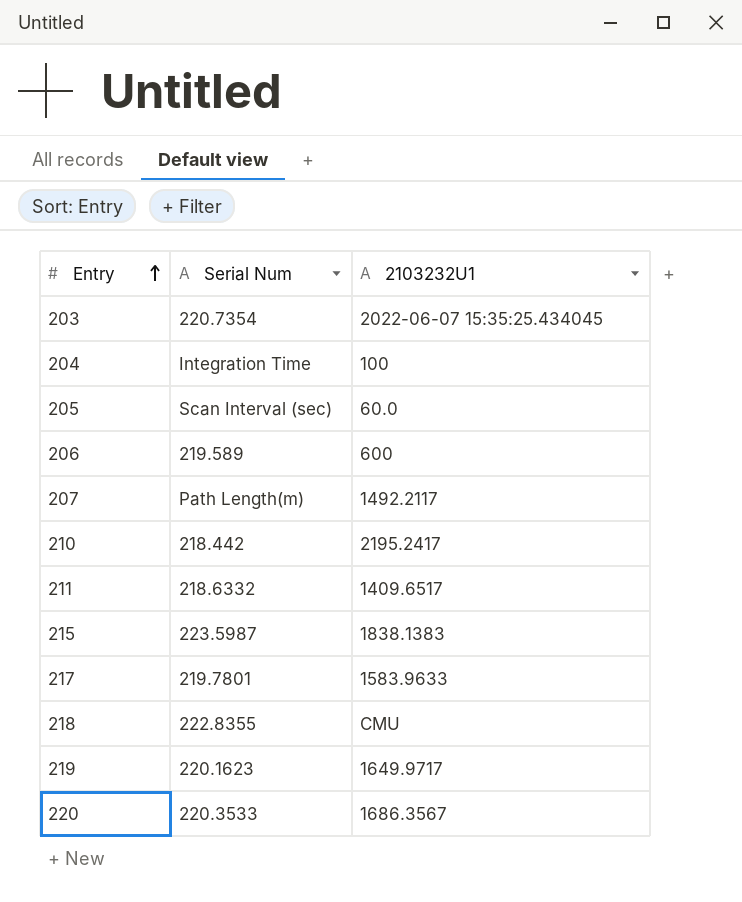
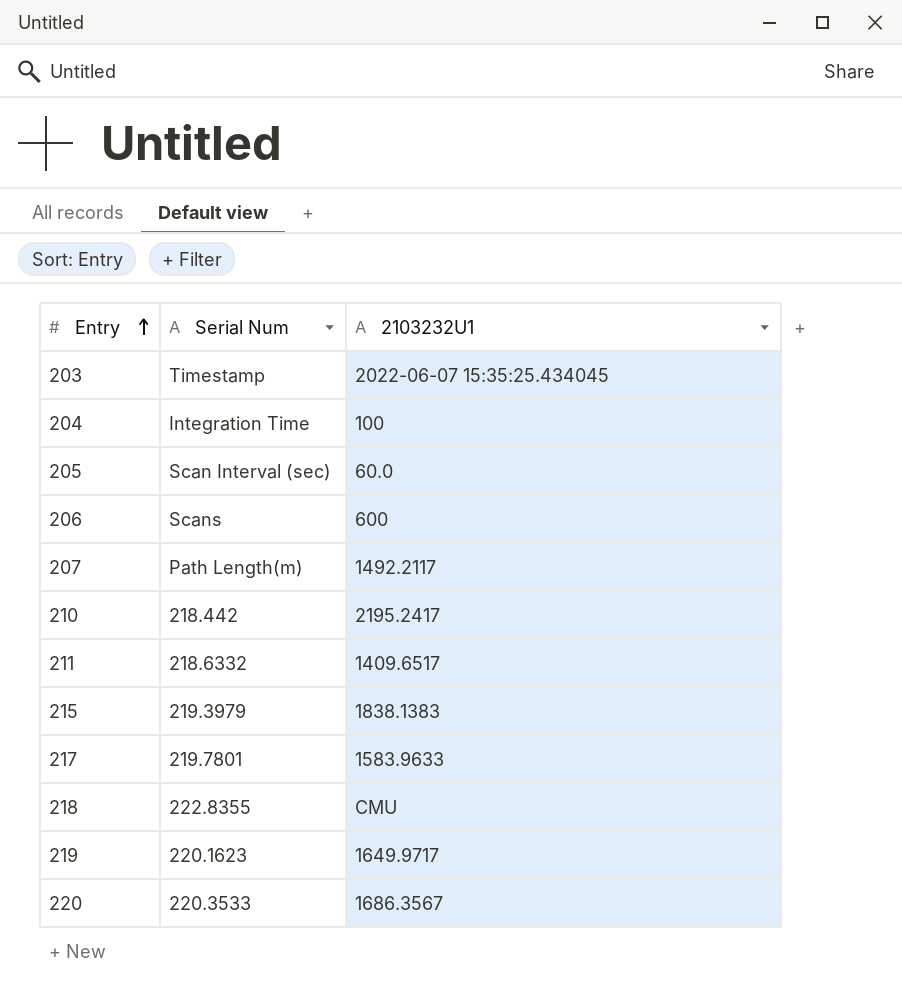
203 | Serial Num: 220.7354 -> Timestamp
206 | Serial Num: 219.589 -> Scans
215 | Serial Num: 223.5987 -> 219.3979

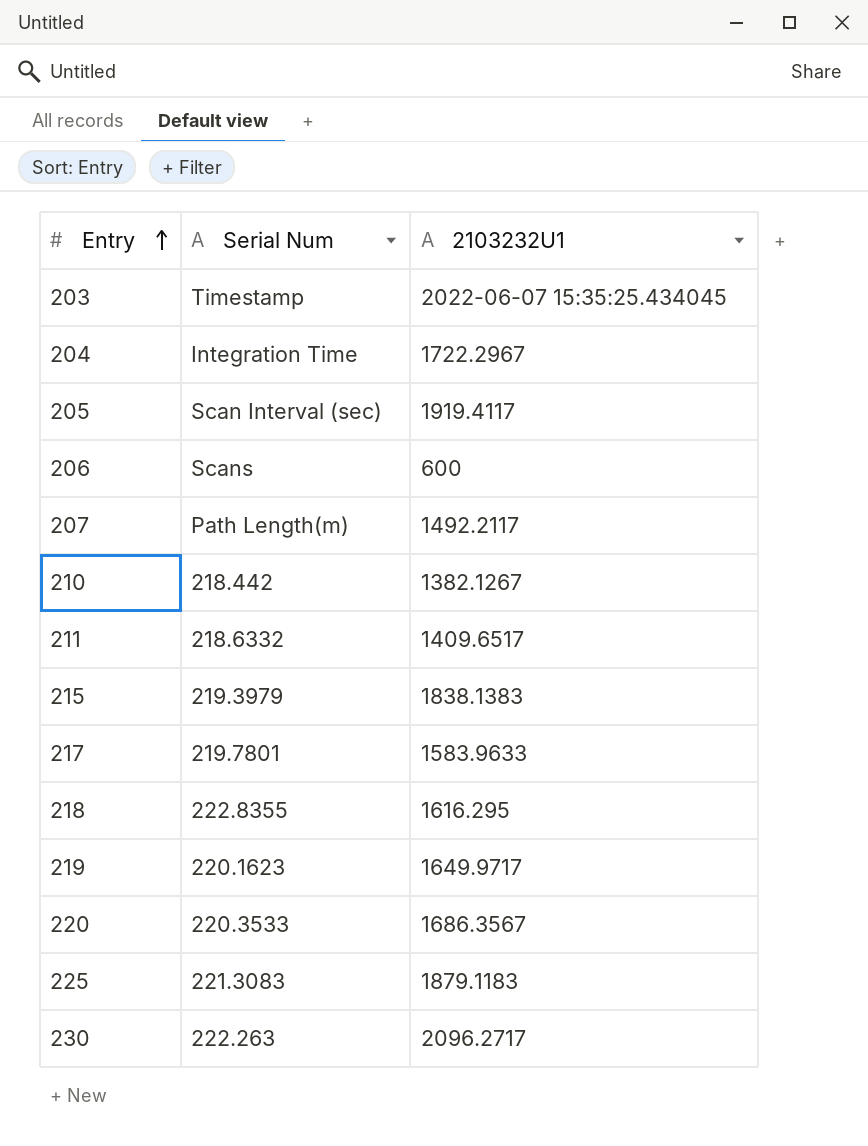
204 | 2103232U1: 100 -> 1722.2967
205 | 2103232U1: 60.0 -> 1919.4117
210 | 2103232U1: 2195.2417 -> 1382.1267
218 | 2103232U1: CMU -> 1616.295
row 225: none -> 221.3083 | 1879.1183
row 230: none -> 222.263 | 2096.2717

